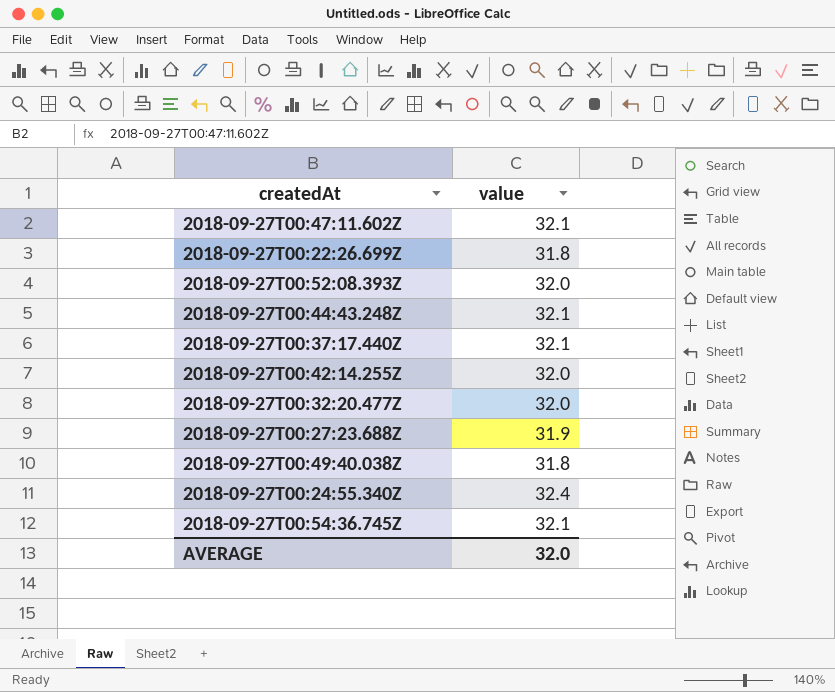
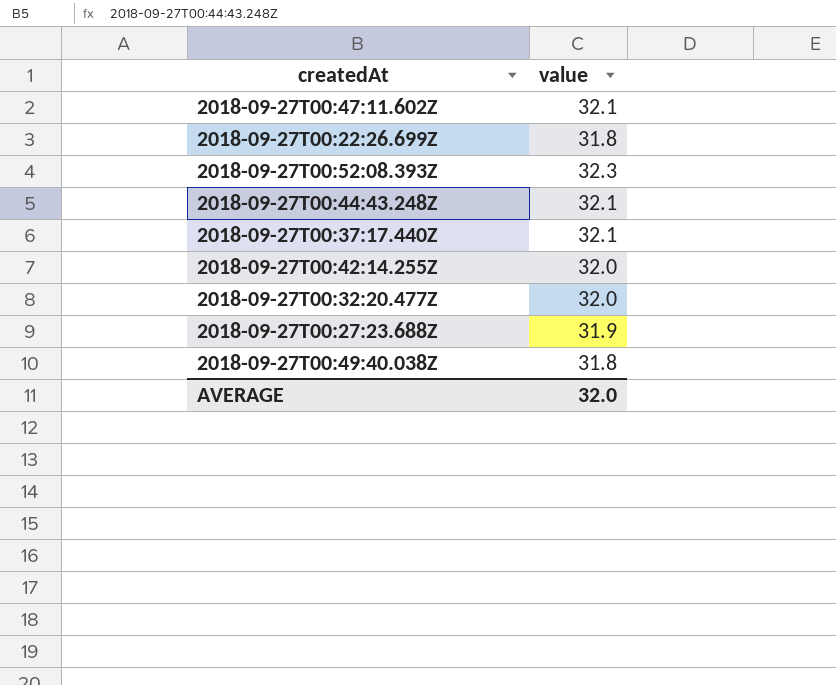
row 2018-09-27T00:24:55.340Z: 32.4 -> none
row 2018-09-27T00:54:36.745Z: 32.1 -> none
2018-09-27T00:52:08.393Z | value: 32.0 -> 32.3

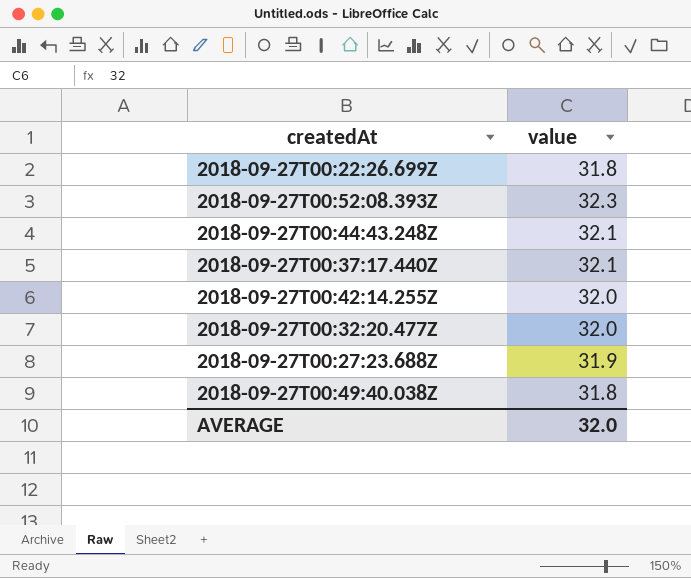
row 2018-09-27T00:47:11.602Z: 32.1 -> none

